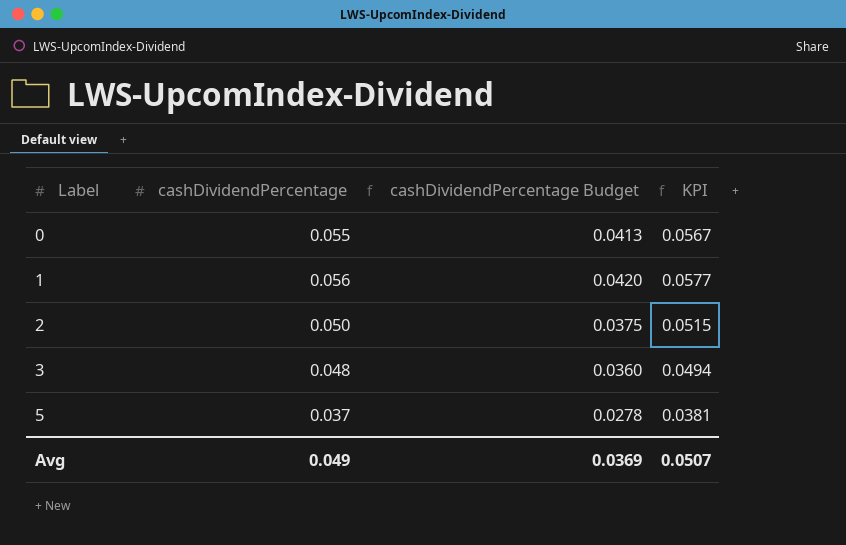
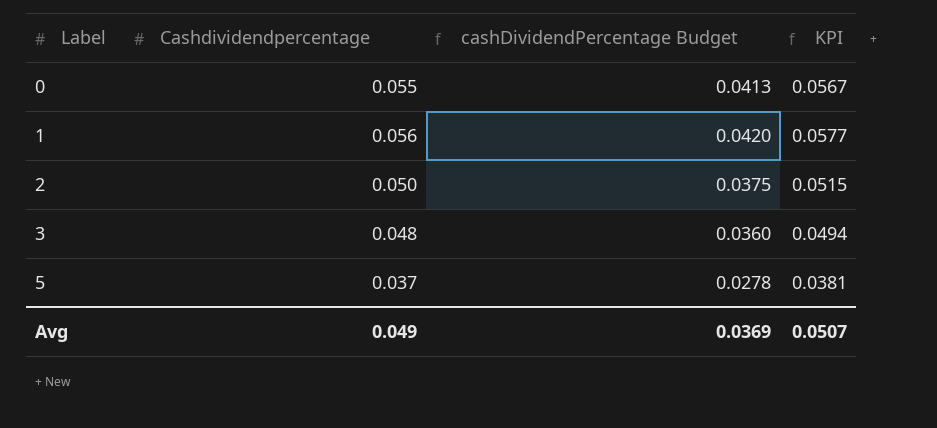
column name: cashDividendPercentage -> Cashdividendpercentage

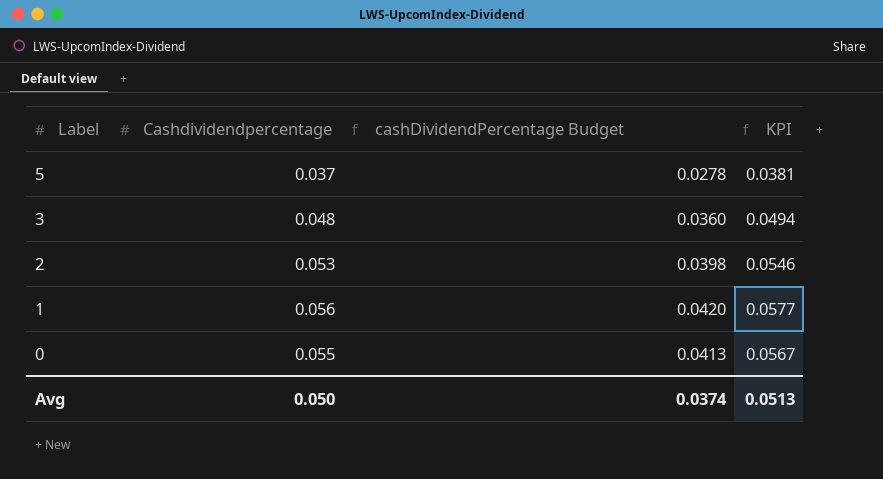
row order: Label ascending -> Label descending
2 | Cashdividendpercentage: 0.050 -> 0.053
2 | cashDividendPercentage Budget: 0.0375 -> 0.0398
2 | KPI: 0.0515 -> 0.0546
Avg | Cashdividendpercentage: 0.049 -> 0.050
Avg | cashDividendPercentage Budget: 0.0369 -> 0.0374
Avg | KPI: 0.0507 -> 0.0513

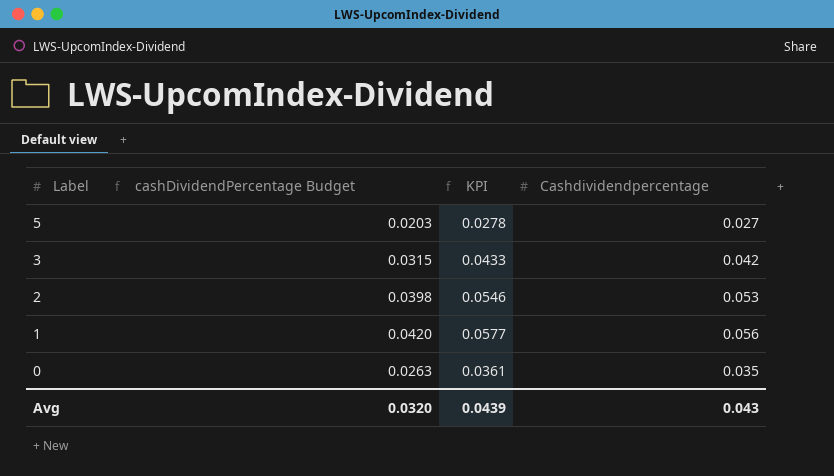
column Cashdividendpercentage | position: 2 -> 4
5 | cashDividendPercentage Budget: 0.0278 -> 0.0203
5 | KPI: 0.0381 -> 0.0278
5 | Cashdividendpercentage: 0.037 -> 0.027
3 | cashDividendPercentage Budget: 0.0360 -> 0.0315
3 | KPI: 0.0494 -> 0.0433
3 | Cashdividendpercentage: 0.048 -> 0.042
0 | cashDividendPercentage Budget: 0.0413 -> 0.0263
0 | KPI: 0.0567 -> 0.0361
0 | Cashdividendpercentage: 0.055 -> 0.035
Avg | cashDividendPercentage Budget: 0.0374 -> 0.0320
Avg | KPI: 0.0513 -> 0.0439
Avg | Cashdividendpercentage: 0.050 -> 0.043

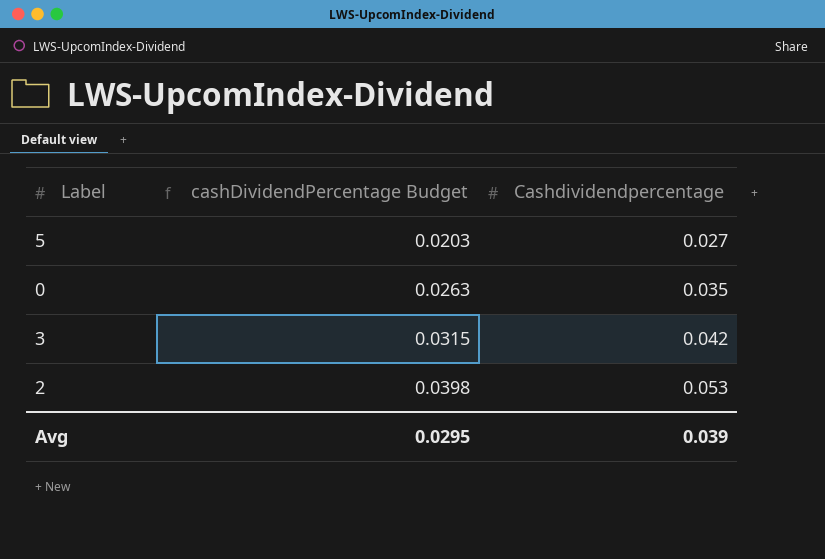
row order: Label descending -> cashDividendPercentage Budget ascending
column KPI | formula: [Cashdividendpercentage] * 1.03 -> none
row 1: 0.0420 | 0.0577 | 0.056 -> none
Avg | cashDividendPercentage Budget: 0.0320 -> 0.0295
Avg | Cashdividendpercentage: 0.043 -> 0.039

